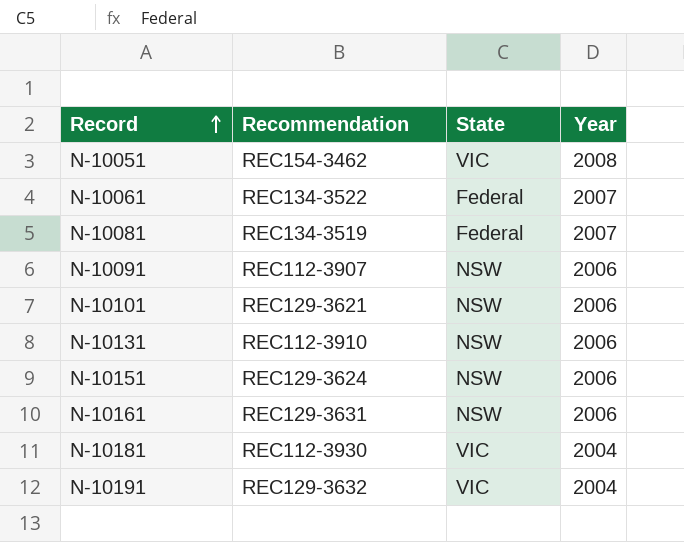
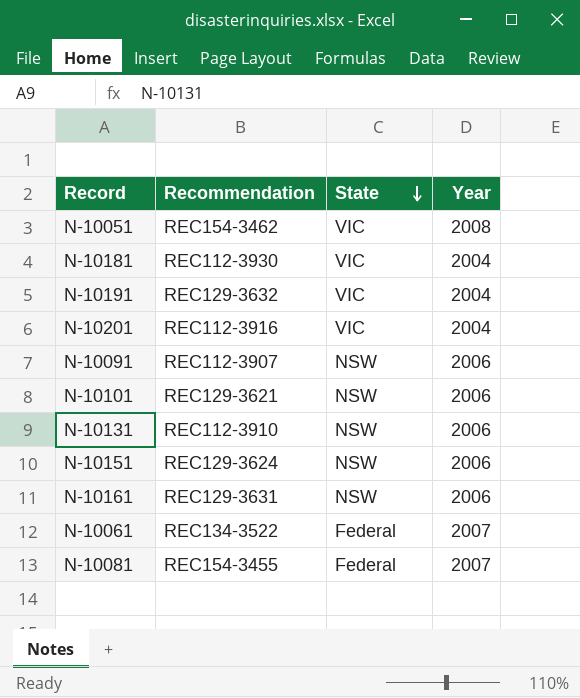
row order: Record ascending -> State descending
row N-10201: none -> REC112-3916 | VIC | 2004
N-10081 | Recommendation: REC134-3519 -> REC154-3455

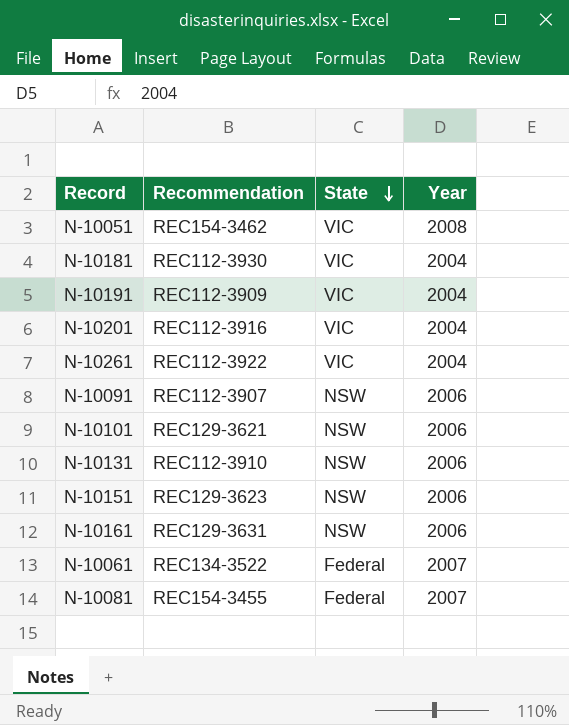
N-10191 | Recommendation: REC129-3632 -> REC112-3909
row N-10261: none -> REC112-3922 | VIC | 2004
N-10151 | Recommendation: REC129-3624 -> REC129-3623

